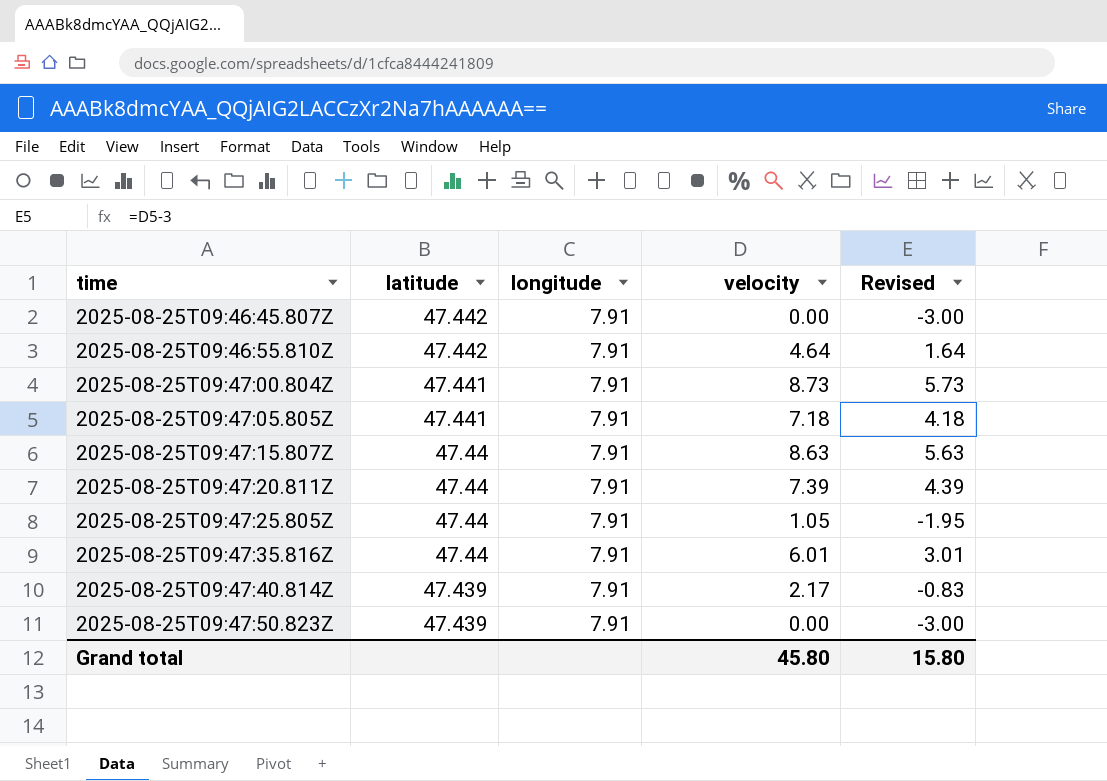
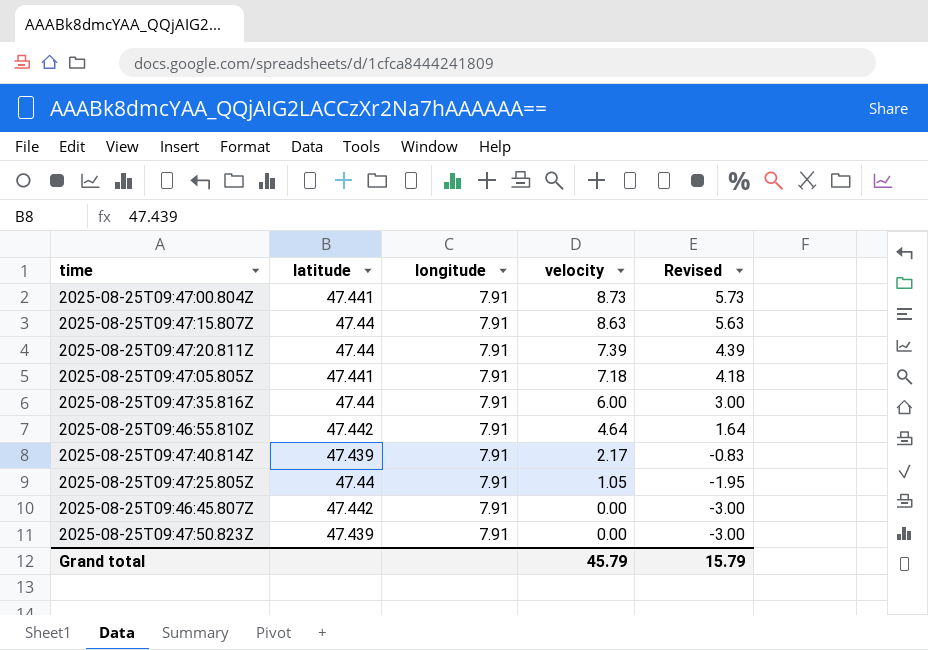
row order: time ascending -> velocity descending
2025-08-25T09:47:35.816Z | velocity: 6.01 -> 6.00
2025-08-25T09:47:35.816Z | Revised: 3.01 -> 3.00
Grand total | velocity: 45.80 -> 45.79
Grand total | Revised: 15.80 -> 15.79

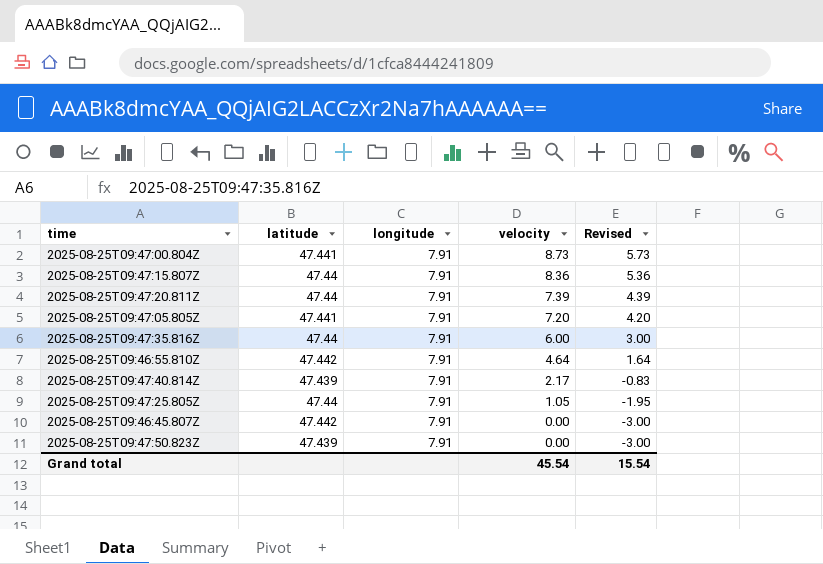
2025-08-25T09:47:15.807Z | velocity: 8.63 -> 8.36
2025-08-25T09:47:15.807Z | Revised: 5.63 -> 5.36
2025-08-25T09:47:05.805Z | velocity: 7.18 -> 7.20
2025-08-25T09:47:05.805Z | Revised: 4.18 -> 4.20
Grand total | velocity: 45.79 -> 45.54
Grand total | Revised: 15.79 -> 15.54

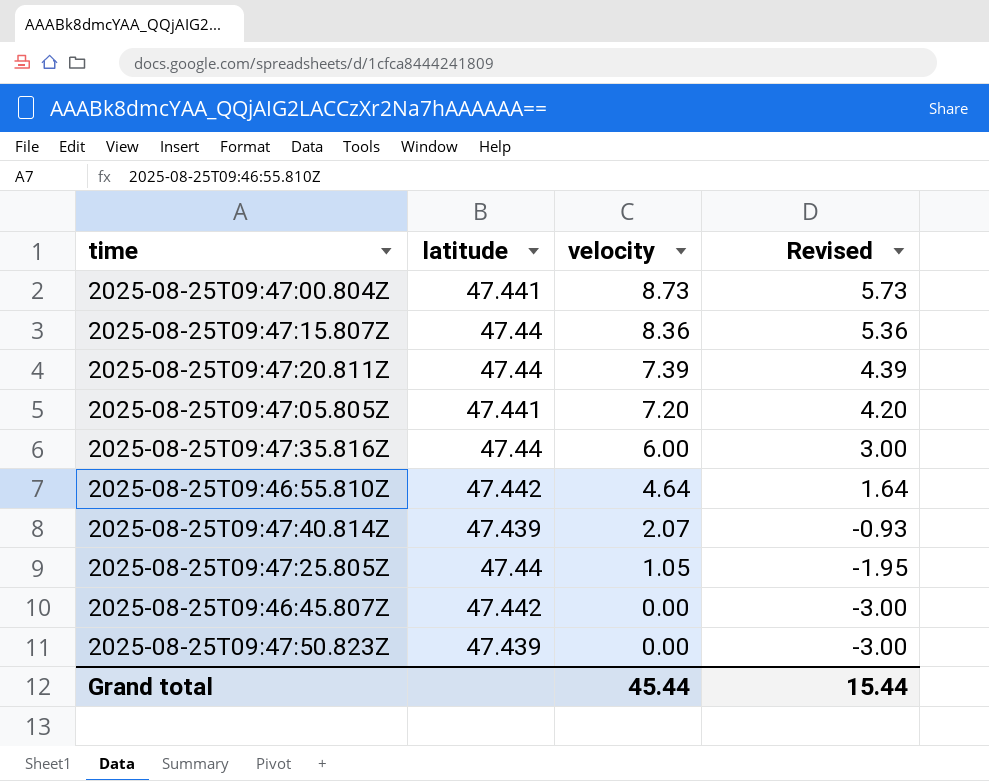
column longitude | position: 3 -> none
2025-08-25T09:47:40.814Z | velocity: 2.17 -> 2.07
2025-08-25T09:47:40.814Z | Revised: -0.83 -> -0.93
Grand total | velocity: 45.54 -> 45.44
Grand total | Revised: 15.54 -> 15.44

